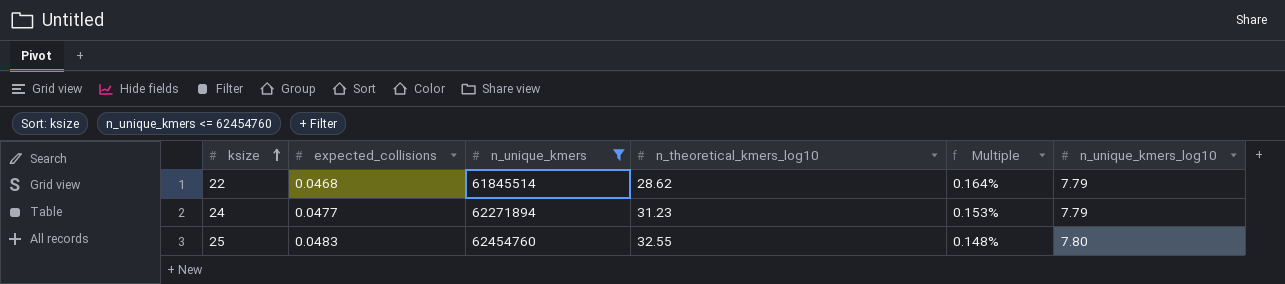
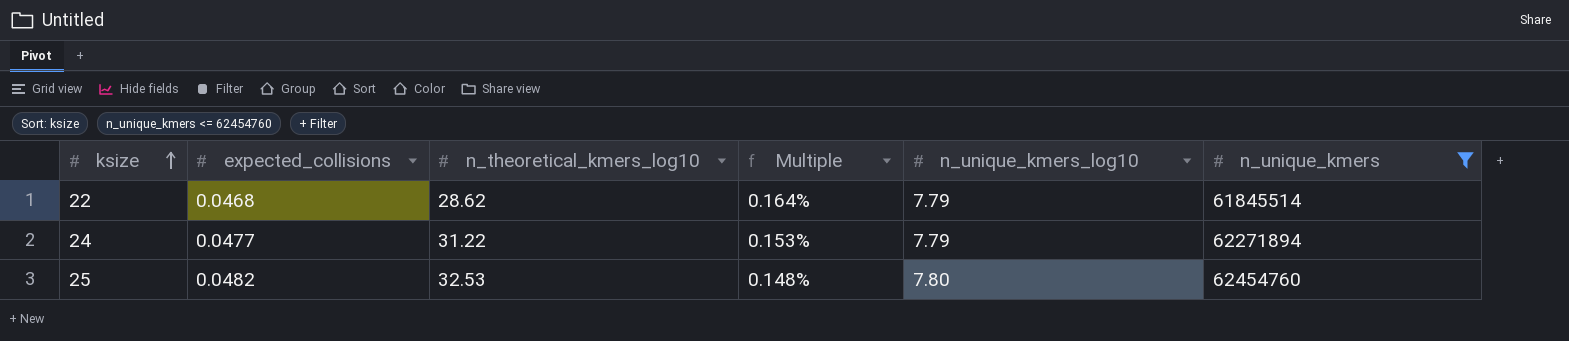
column n_unique_kmers | position: 3 -> 6
24 | n_theoretical_kmers_log10: 31.23 -> 31.22
25 | expected_collisions: 0.0483 -> 0.0482
25 | n_theoretical_kmers_log10: 32.55 -> 32.53

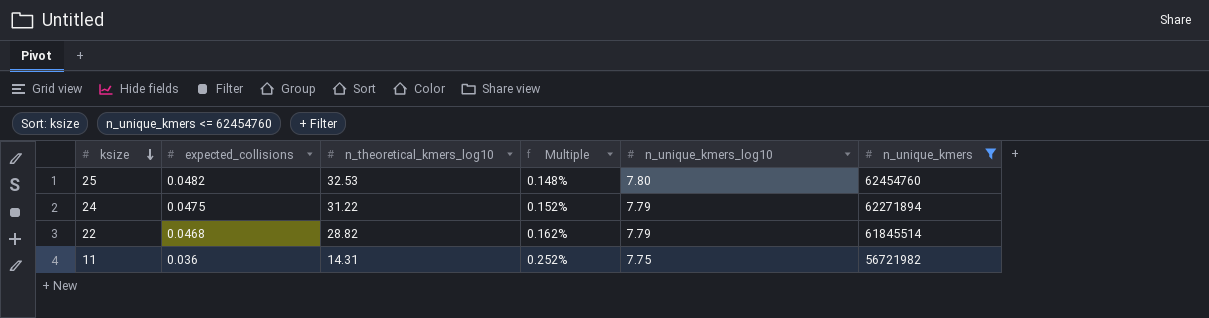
row order: ksize ascending -> ksize descending
24 | expected_collisions: 0.0477 -> 0.0475
24 | Multiple: 0.153% -> 0.152%
22 | n_theoretical_kmers_log10: 28.62 -> 28.82
22 | Multiple: 0.164% -> 0.162%
row 11: none -> 0.036 | 14.31 | 0.252% | 7.75 | 56721982

